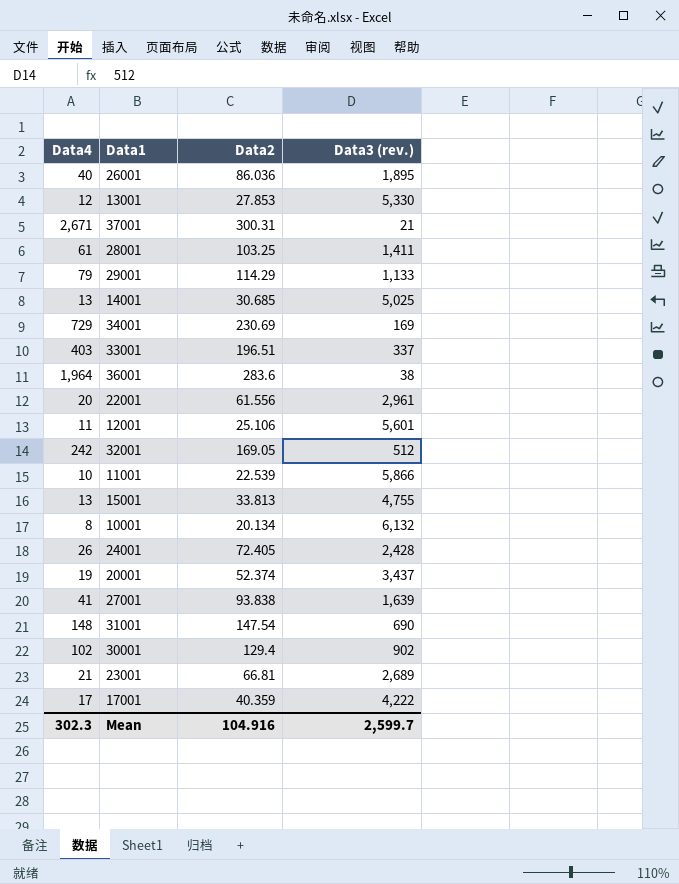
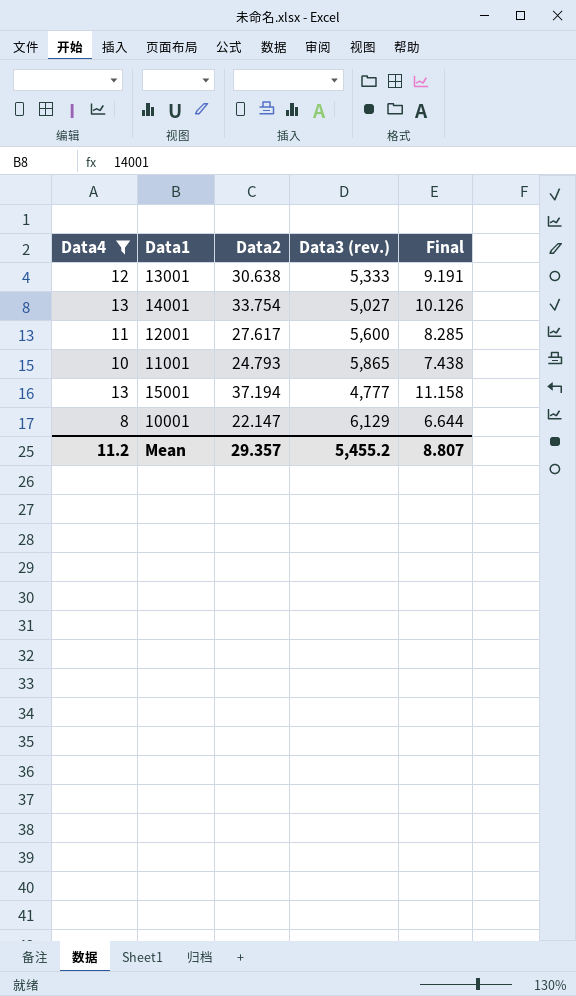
filter: none -> Data4 <= 13
column Final | formula: none -> [Data2] * 0.3
13001 | Data2: 27.853 -> 30.638
13001 | Data3 (rev.): 5,330 -> 5,333
14001 | Data2: 30.685 -> 33.754
14001 | Data3 (rev.): 5,025 -> 5,027
12001 | Data2: 25.106 -> 27.617
12001 | Data3 (rev.): 5,601 -> 5,600
11001 | Data2: 22.539 -> 24.793
11001 | Data3 (rev.): 5,866 -> 5,865
15001 | Data2: 33.813 -> 37.194
15001 | Data3 (rev.): 4,755 -> 4,777
10001 | Data2: 20.134 -> 22.147
10001 | Data3 (rev.): 6,132 -> 6,129
Mean | Data4: 302.3 -> 11.2
Mean | Data2: 104.916 -> 29.357
Mean | Data3 (rev.): 2,599.7 -> 5,455.2

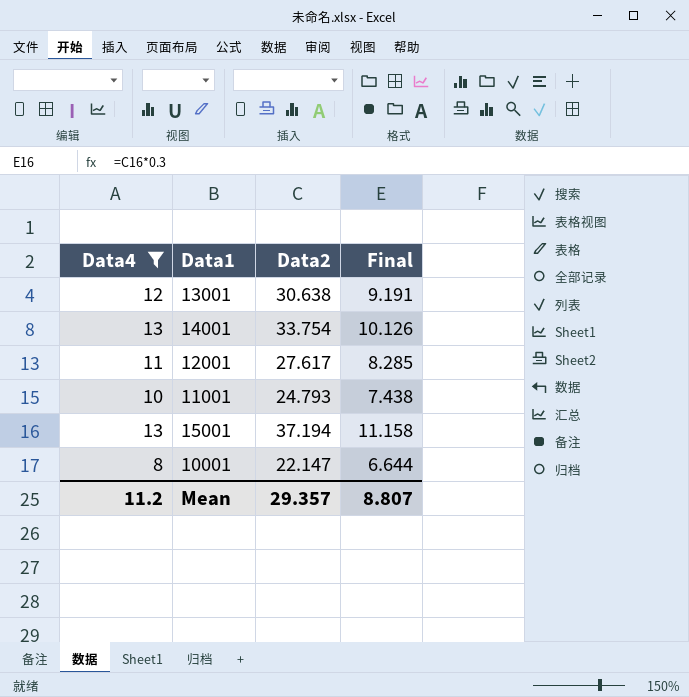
column Data3 (rev.) | position: 4 -> none

